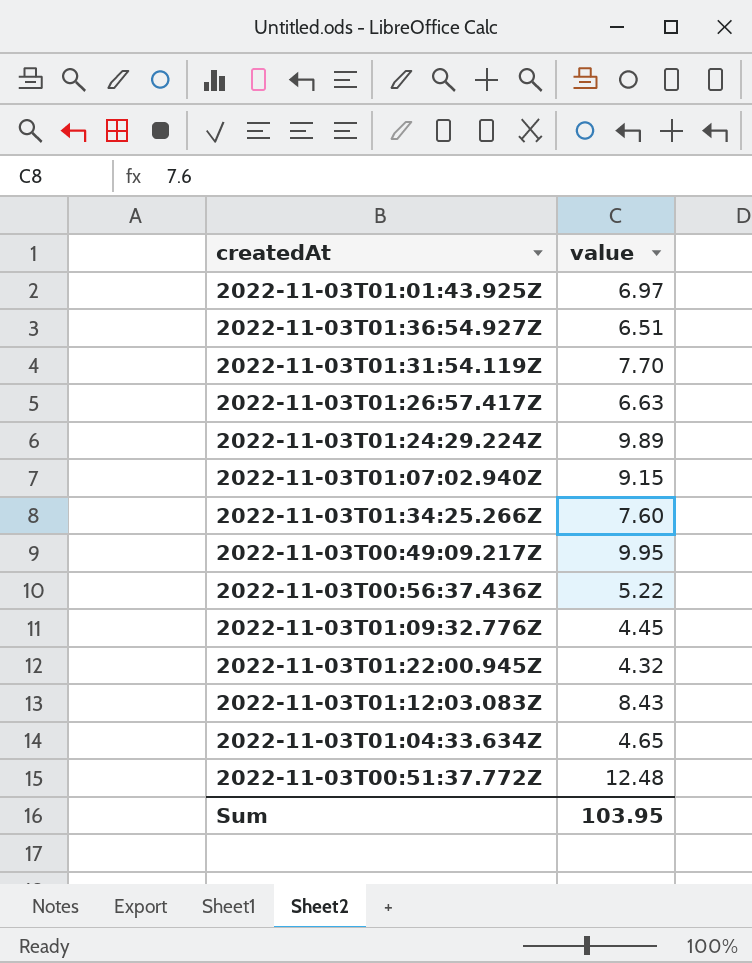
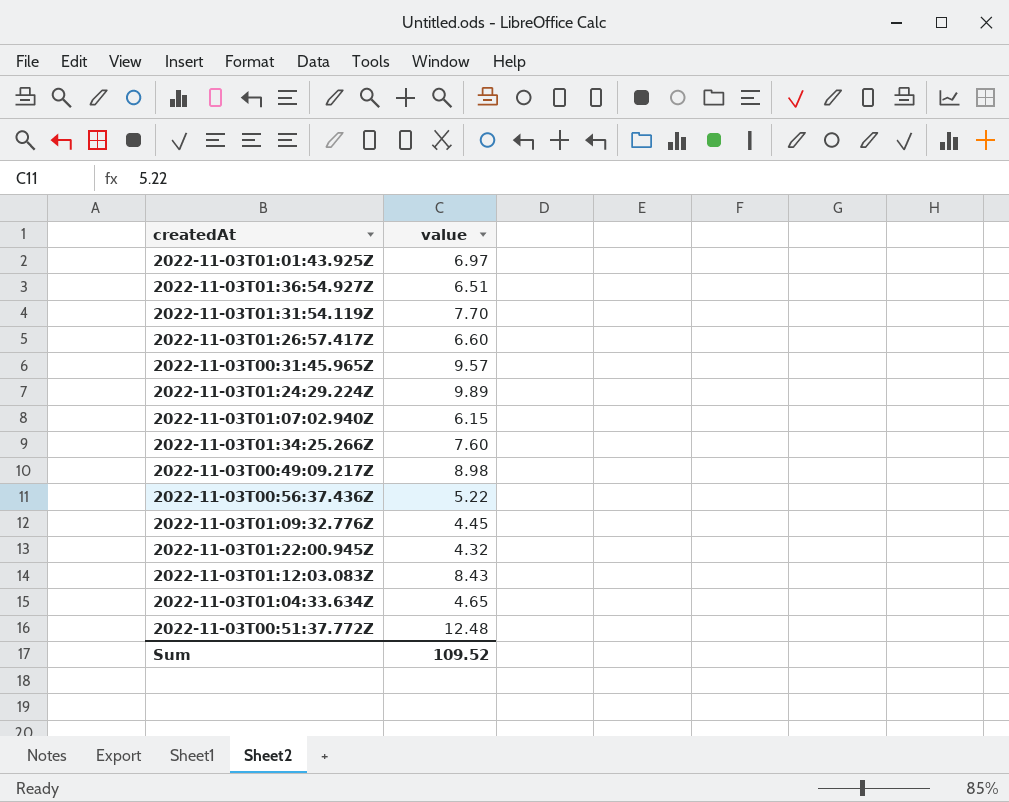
2022-11-03T01:26:57.417Z | value: 6.63 -> 6.60
row 2022-11-03T00:31:45.965Z: none -> 9.57
2022-11-03T01:07:02.940Z | value: 9.15 -> 6.15
2022-11-03T00:49:09.217Z | value: 9.95 -> 8.98
Sum | value: 103.95 -> 109.52

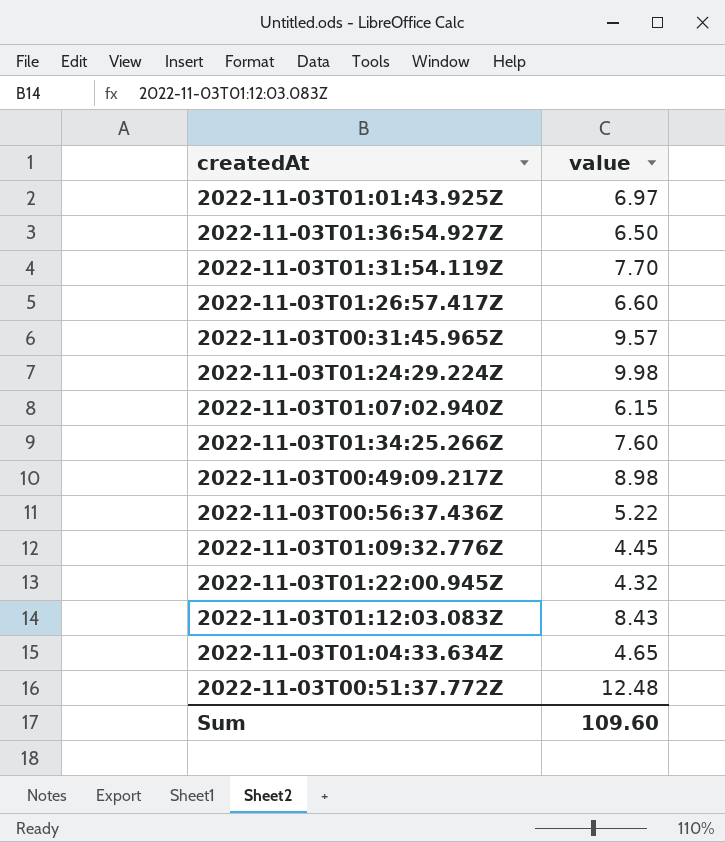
2022-11-03T01:36:54.927Z | value: 6.51 -> 6.50
2022-11-03T01:24:29.224Z | value: 9.89 -> 9.98
Sum | value: 109.52 -> 109.60

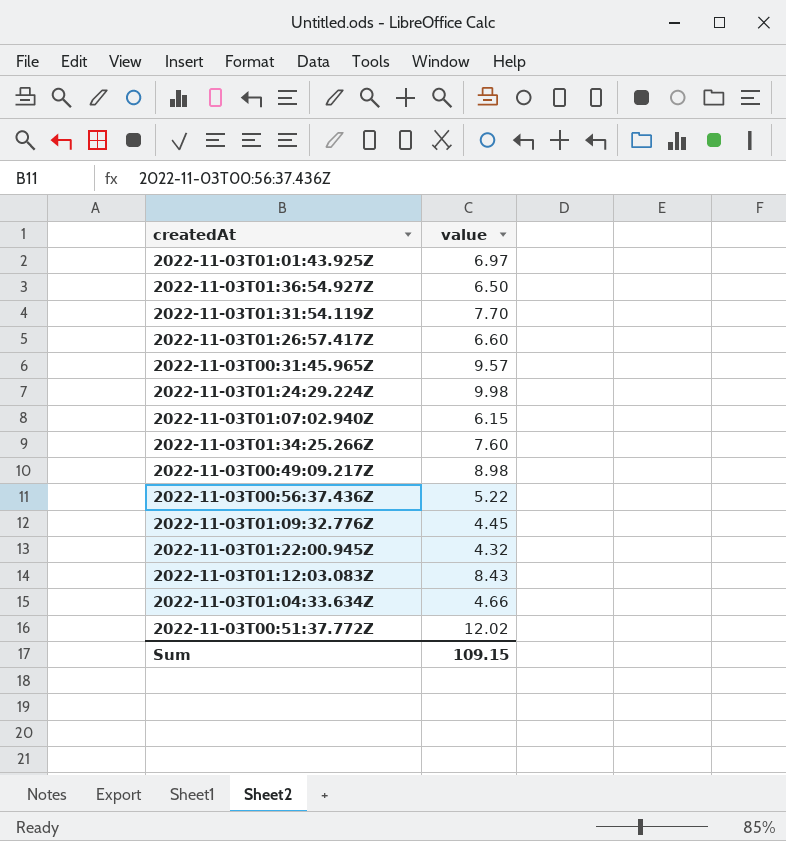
2022-11-03T01:04:33.634Z | value: 4.65 -> 4.66
2022-11-03T00:51:37.772Z | value: 12.48 -> 12.02
Sum | value: 109.60 -> 109.15

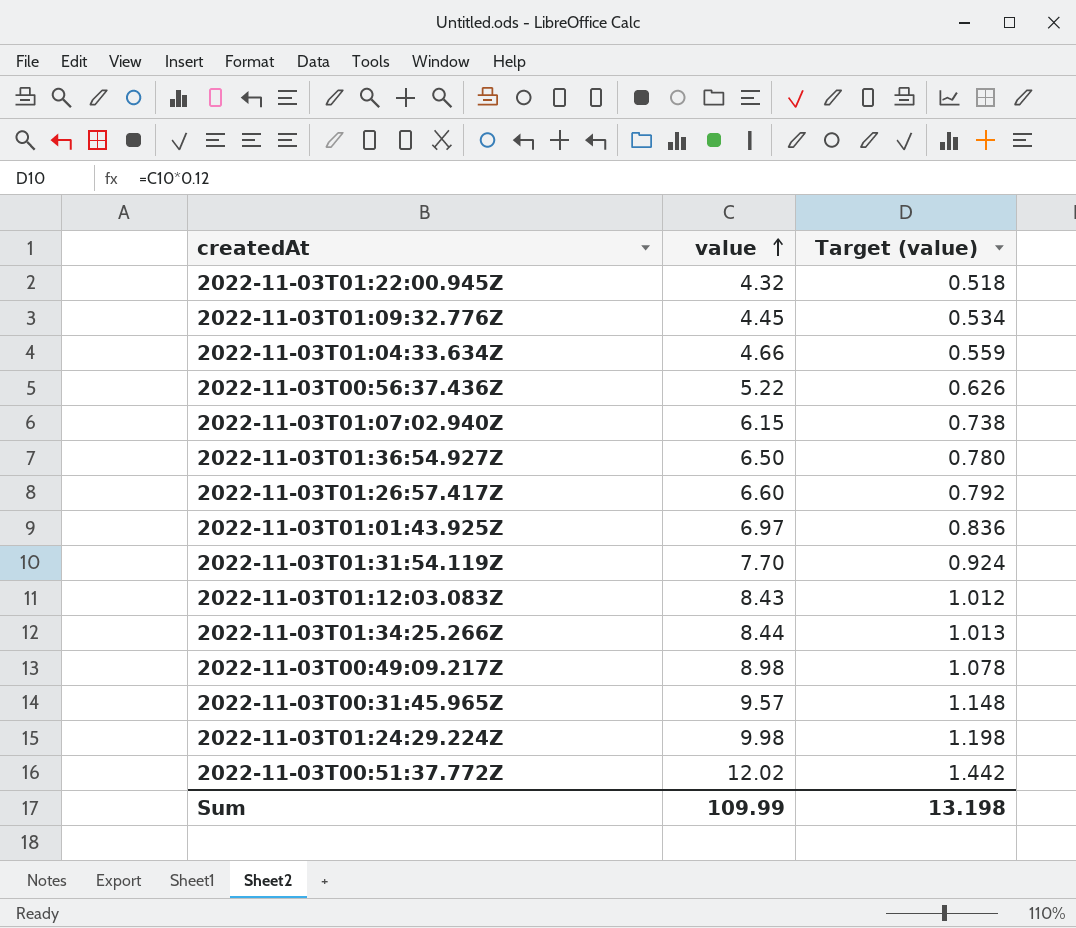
row order: none -> value ascending
column Target (value) | formula: none -> [value] * 0.12
2022-11-03T01:34:25.266Z | value: 7.60 -> 8.44
Sum | value: 109.15 -> 109.99

